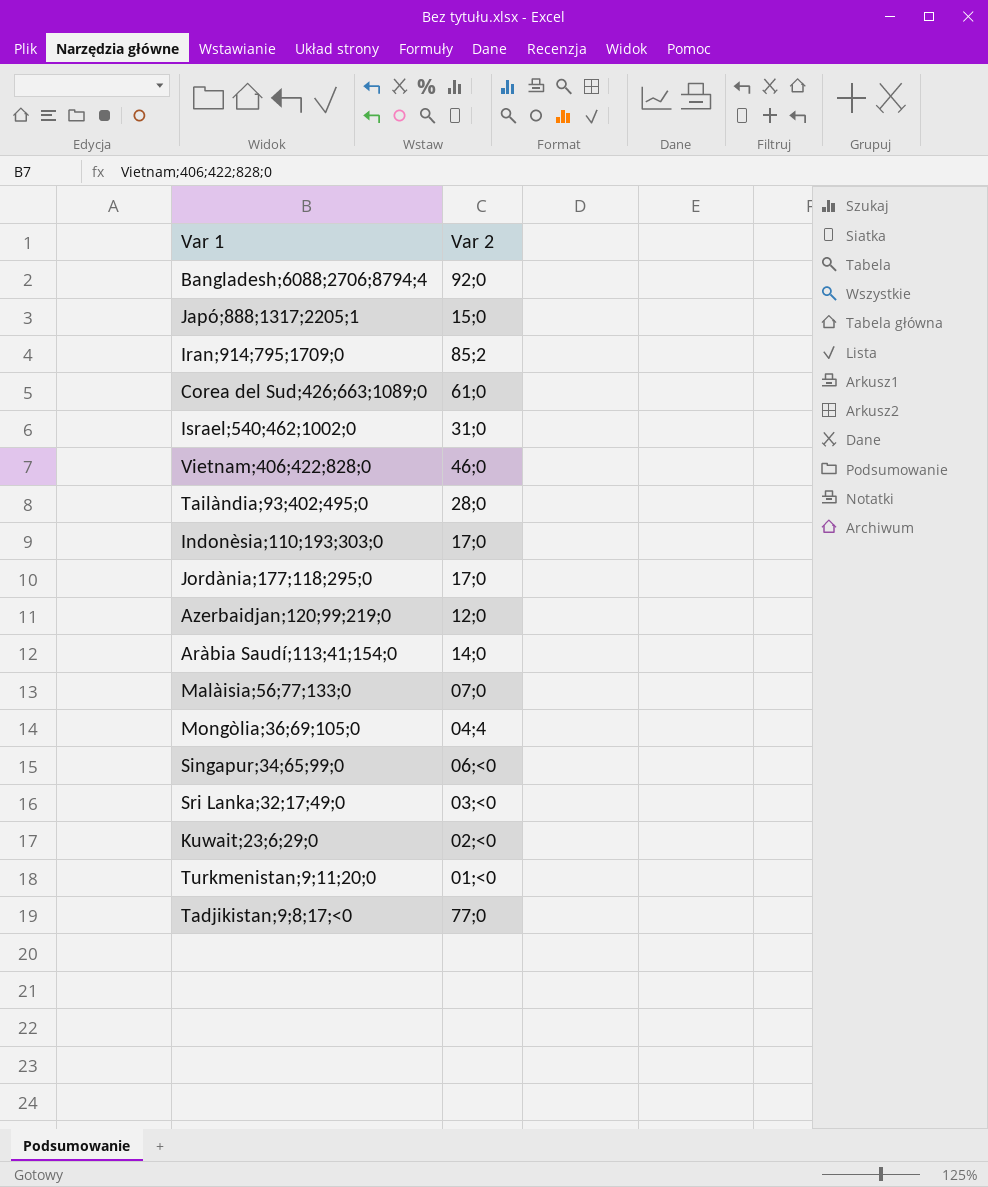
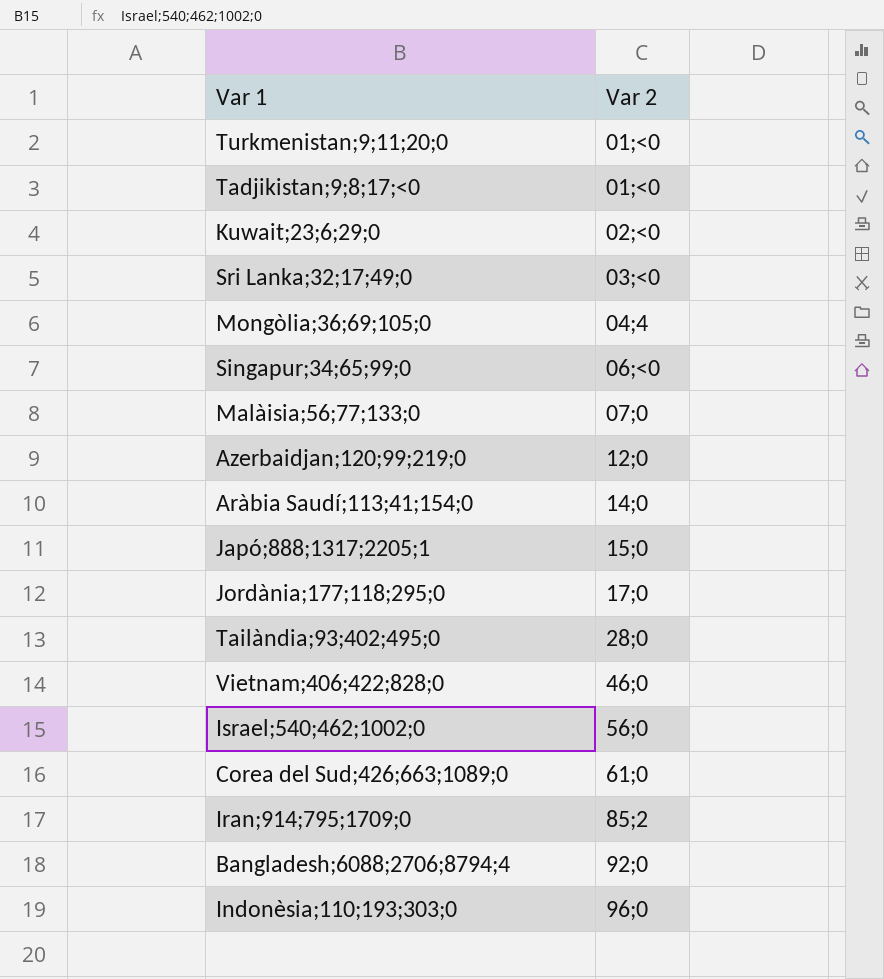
row order: none -> Var 2 ascending
Tadjikistan;9;8;17;<0 | Var 2: 77;0 -> 01;<0
Israel;540;462;1002;0 | Var 2: 31;0 -> 56;0
Indonèsia;110;193;303;0 | Var 2: 17;0 -> 96;0

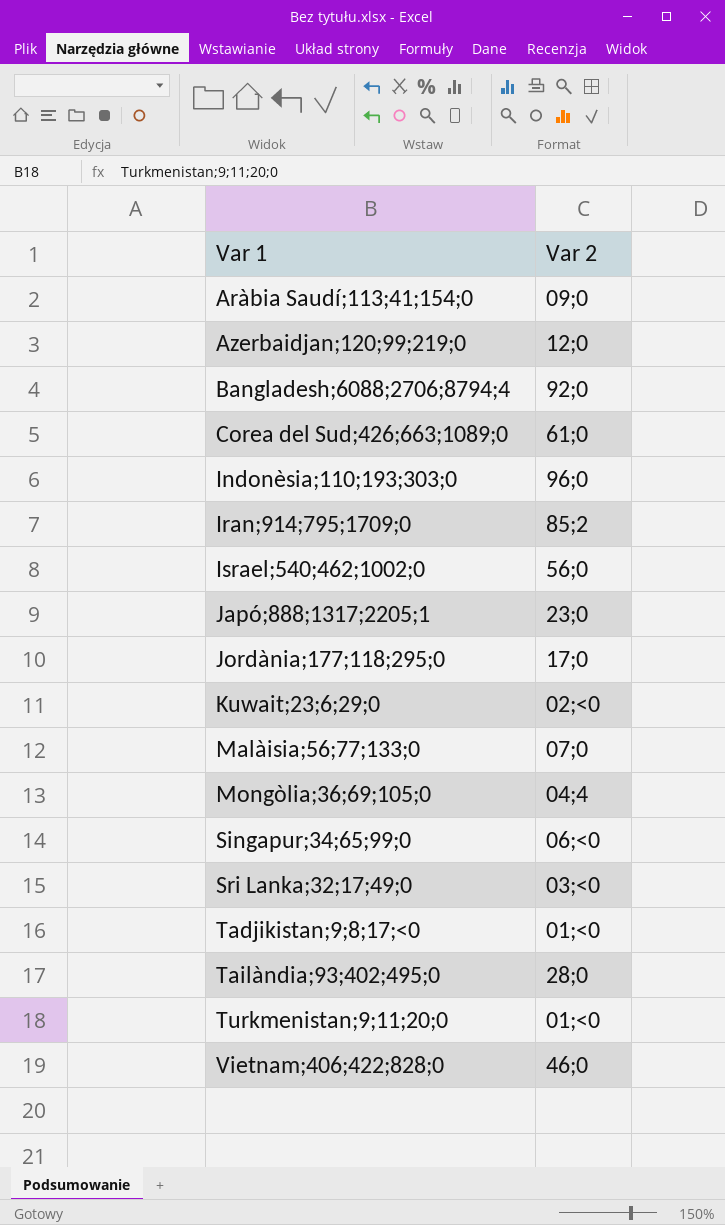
row order: Var 2 ascending -> Var 1 ascending
Aràbia Saudí;113;41;154;0 | Var 2: 14;0 -> 09;0
Japó;888;1317;2205;1 | Var 2: 15;0 -> 23;0

